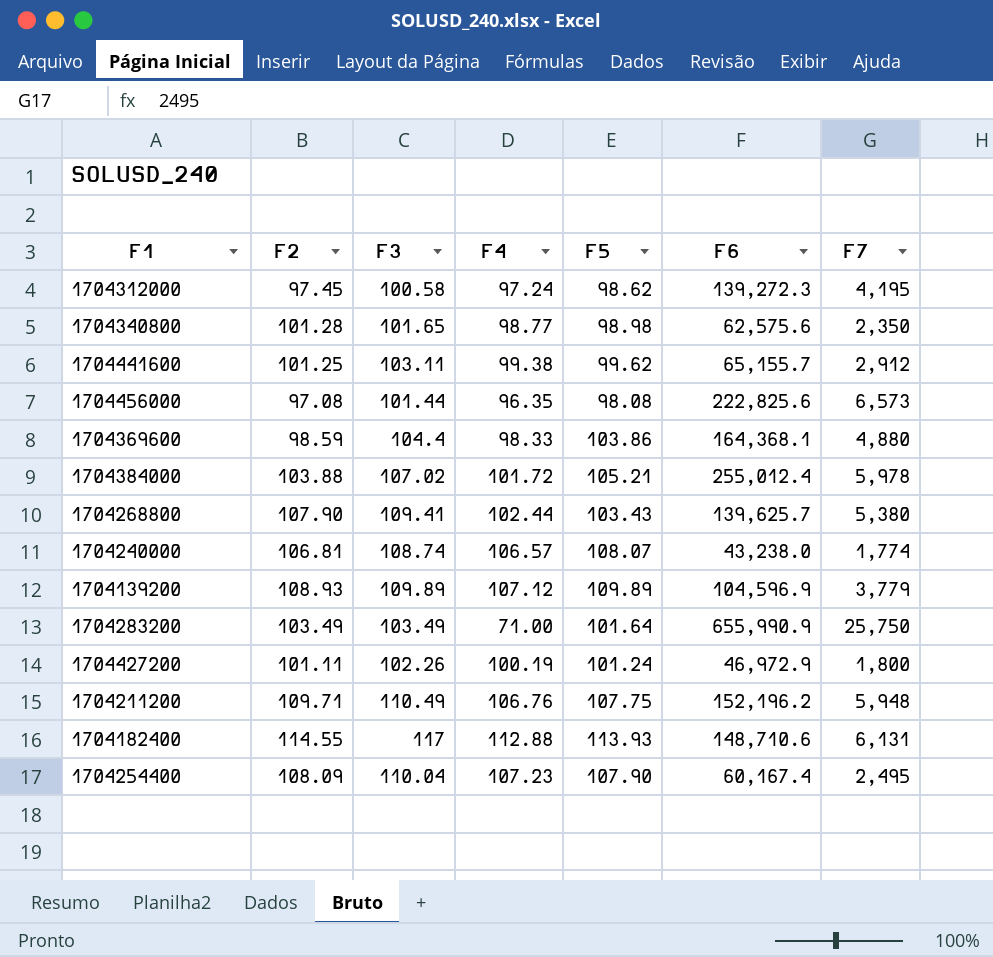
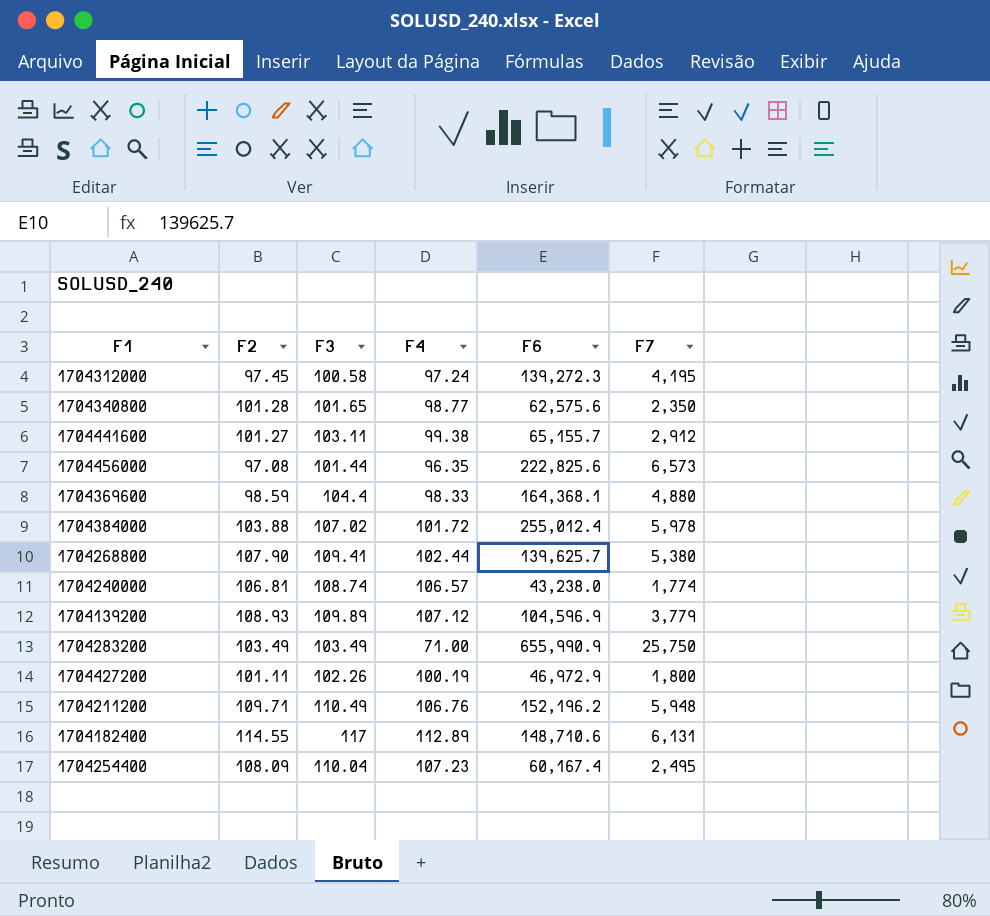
column F5 | position: 5 -> none
1704441600 | F2: 101.25 -> 101.27
1704182400 | F4: 112.88 -> 112.89

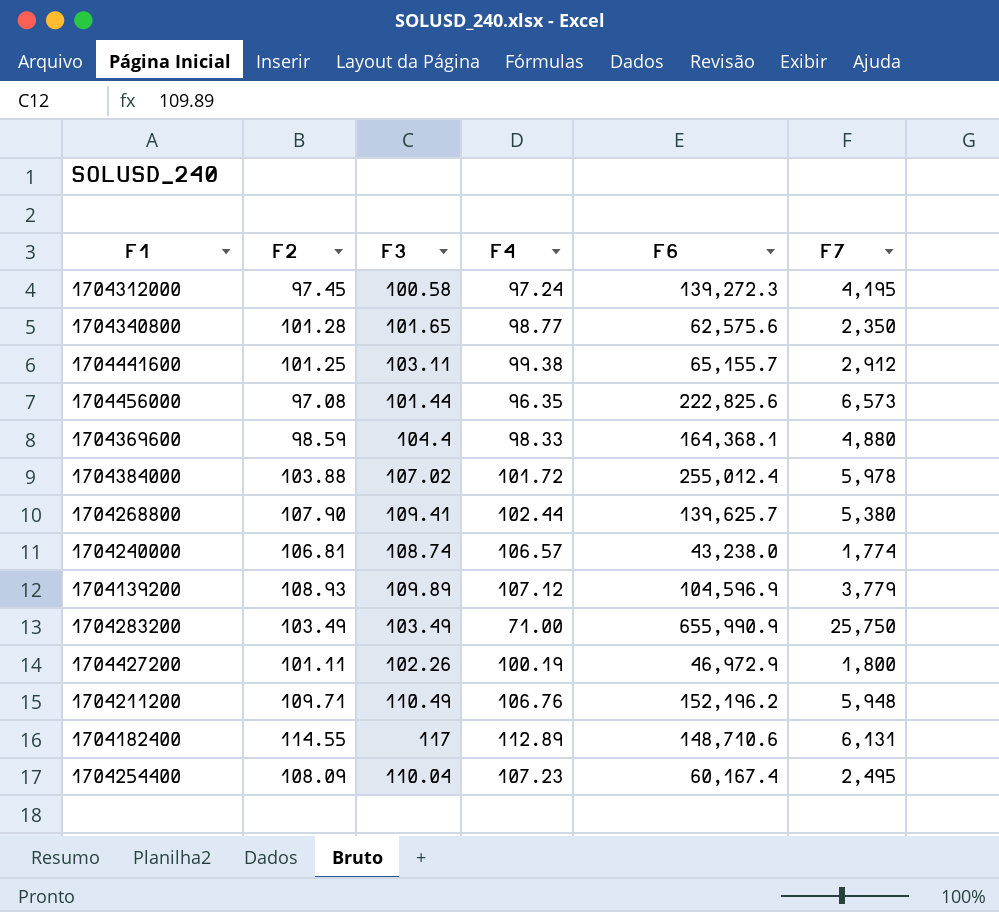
1704441600 | F2: 101.27 -> 101.25

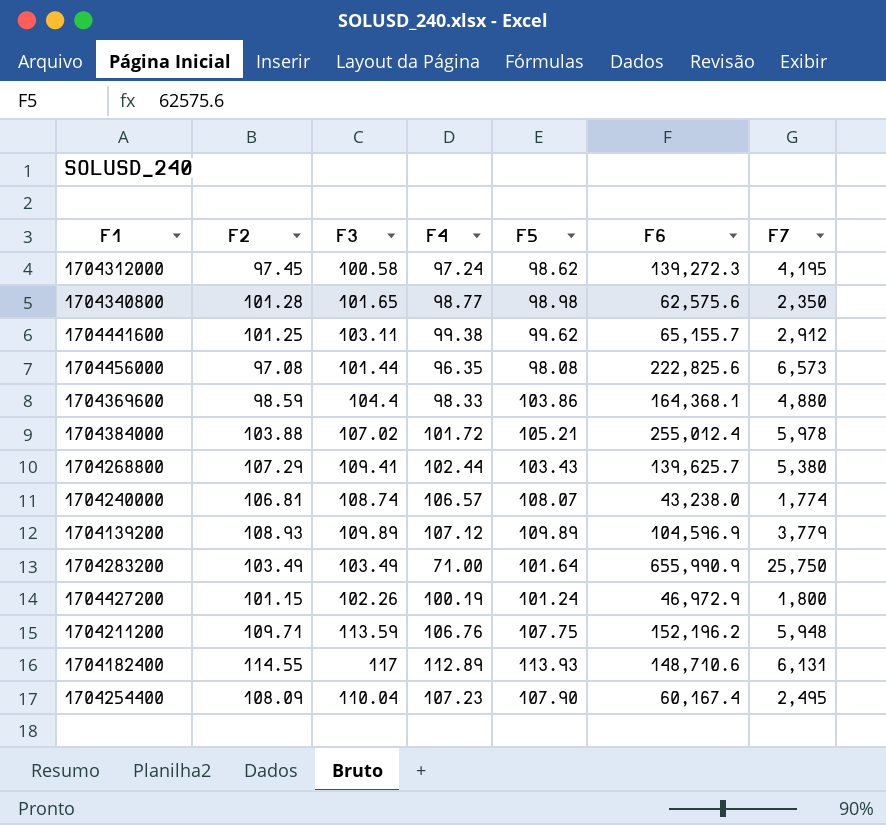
column F5 | position: none -> 5
1704268800 | F2: 107.90 -> 107.29
1704427200 | F2: 101.11 -> 101.15
1704211200 | F3: 110.49 -> 113.59

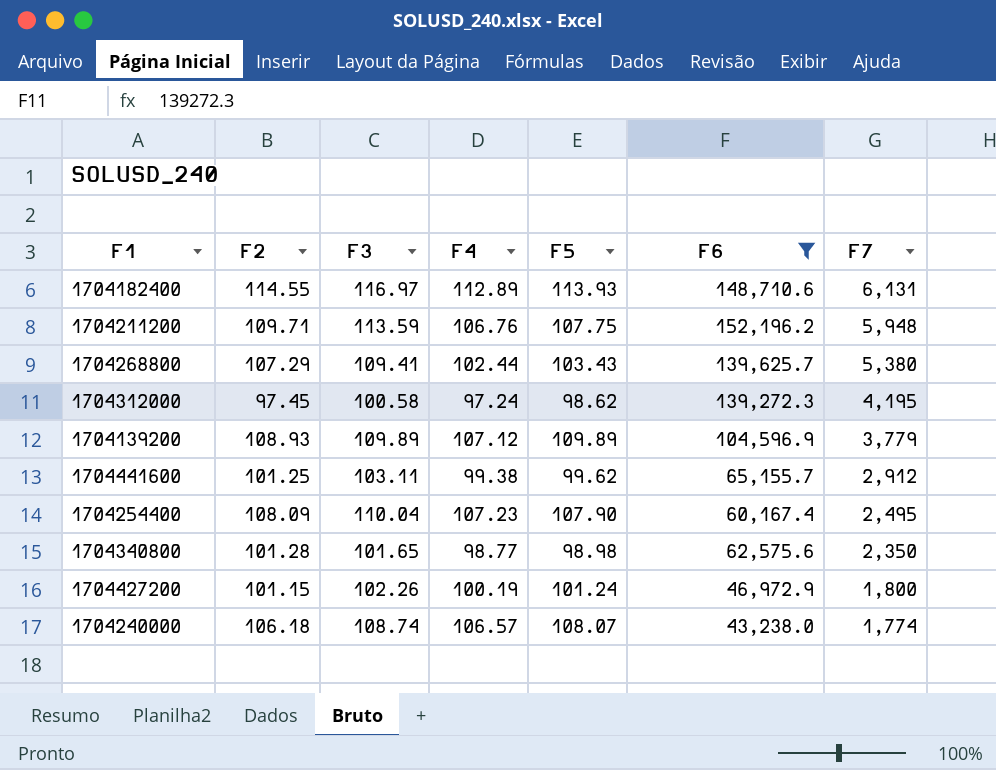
filter: none -> F6 <= 152,196.2
row order: none -> F7 descending
1704182400 | F3: 117 -> 116.97
1704240000 | F2: 106.81 -> 106.18

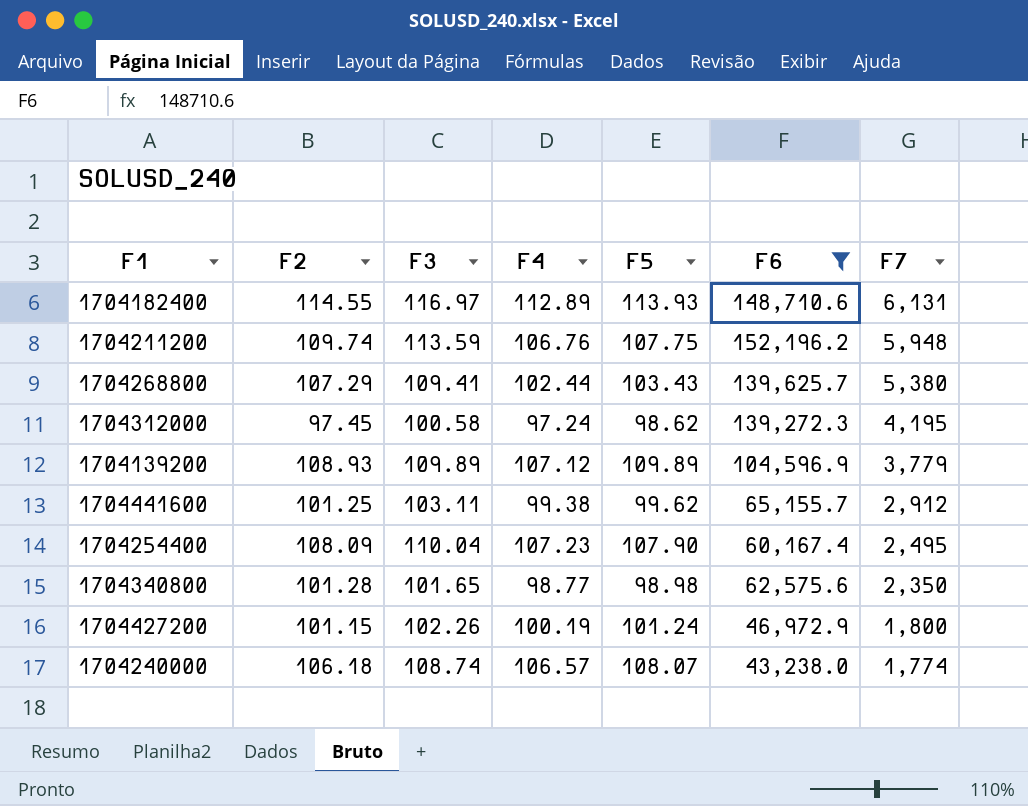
1704211200 | F2: 109.71 -> 109.74

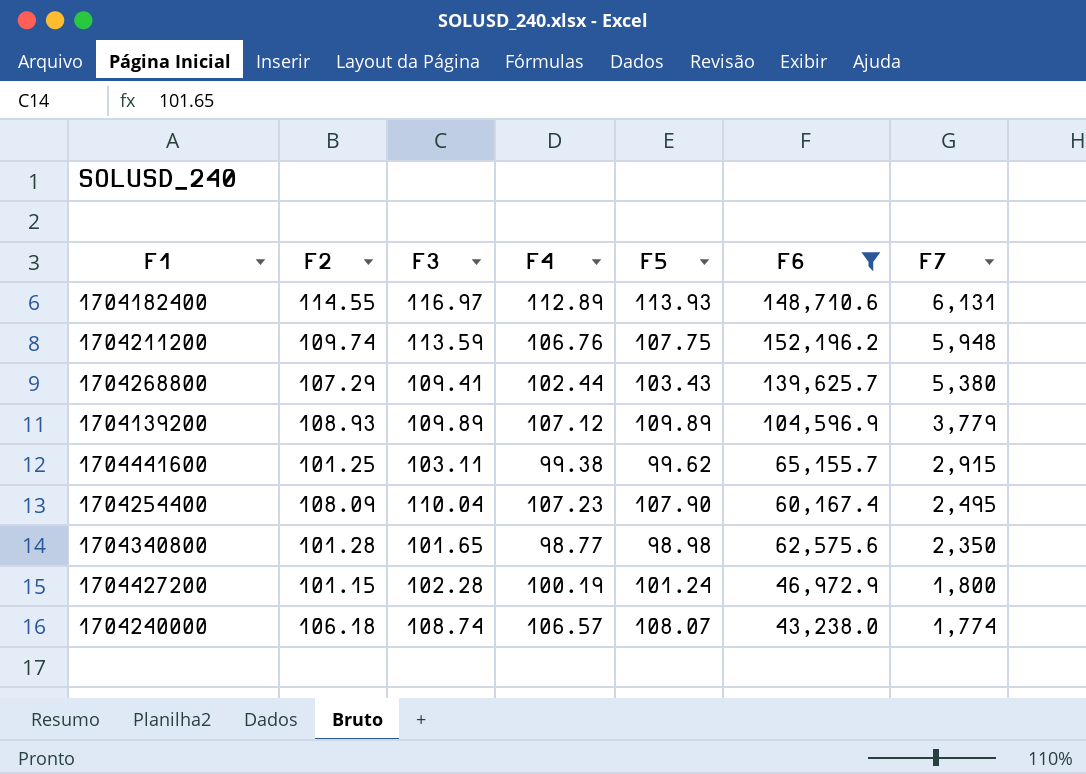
row 1704312000: 97.45 | 100.58 | 97.24 | 98.62 | 139,272.3 | 4,195 -> none
1704441600 | F7: 2,912 -> 2,915
1704427200 | F3: 102.26 -> 102.28

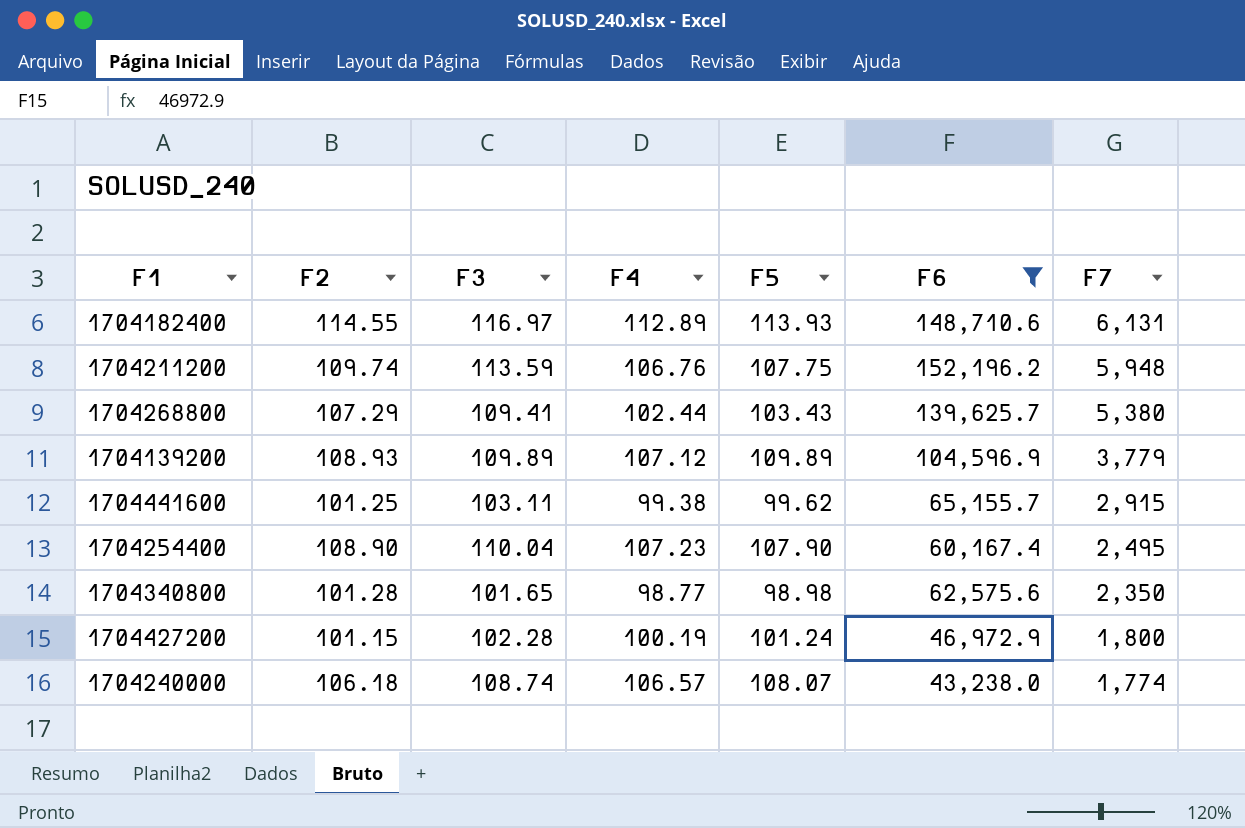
1704254400 | F2: 108.09 -> 108.90

